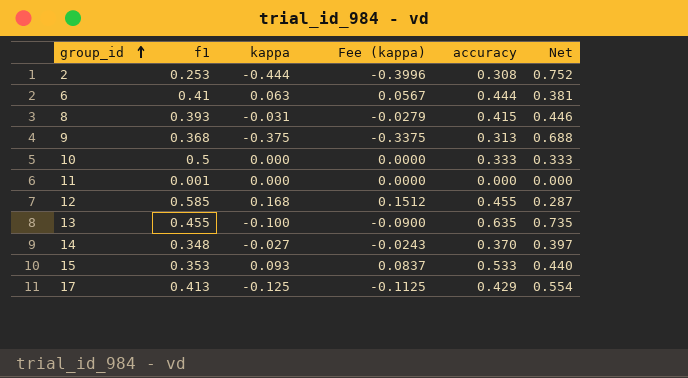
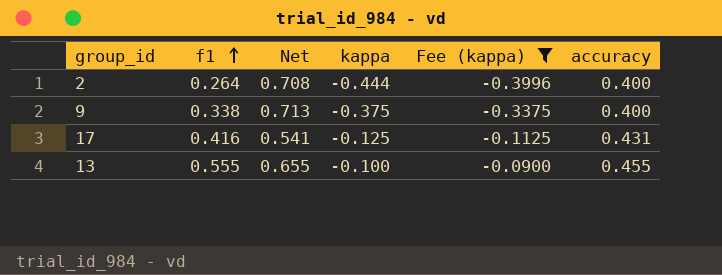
filter: none -> Fee (kappa) <= -0.0900
row order: group_id ascending -> f1 ascending
column Net | formula: [accuracy] - [kappa] -> [f1] - [kappa]
column Net | position: 6 -> 3
2 | f1: 0.253 -> 0.264
2 | accuracy: 0.308 -> 0.400
9 | f1: 0.368 -> 0.338
9 | accuracy: 0.313 -> 0.400
17 | f1: 0.413 -> 0.416
17 | accuracy: 0.429 -> 0.431
13 | f1: 0.455 -> 0.555
13 | accuracy: 0.635 -> 0.455

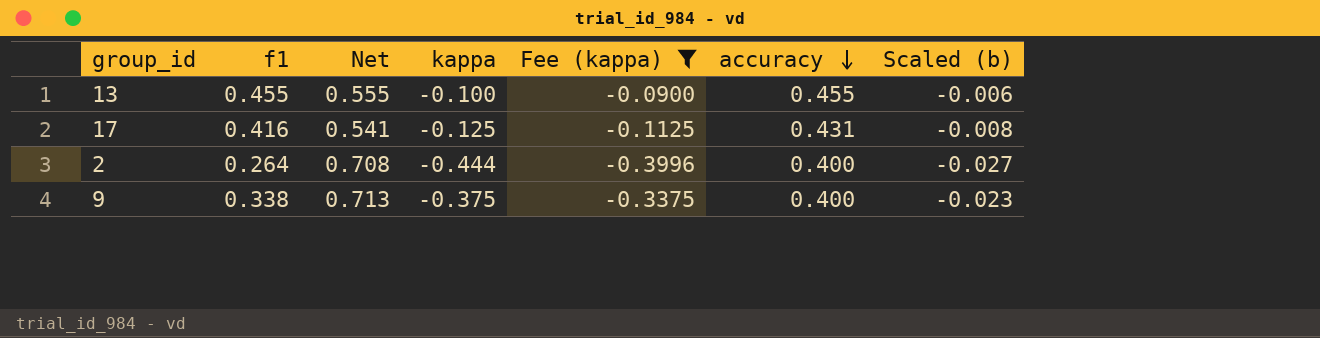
row order: f1 ascending -> accuracy descending
column Scaled (b) | formula: none -> [kappa] * 0.06
13 | f1: 0.555 -> 0.455
13 | Net: 0.655 -> 0.555

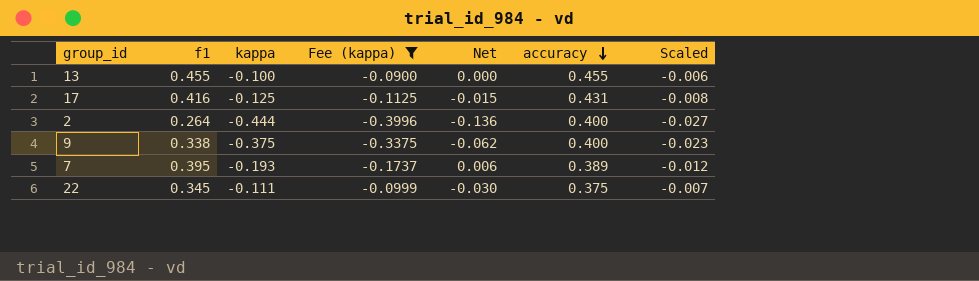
column Net | formula: [f1] - [kappa] -> [f1] - [accuracy]
column Net | position: 3 -> 5
column name: Scaled (b) -> Scaled
row 7: none -> 0.395 | -0.193 | -0.1737 | 0.006 | 0.389 | -0.012
row 22: none -> 0.345 | -0.111 | -0.0999 | -0.030 | 0.375 | -0.007

